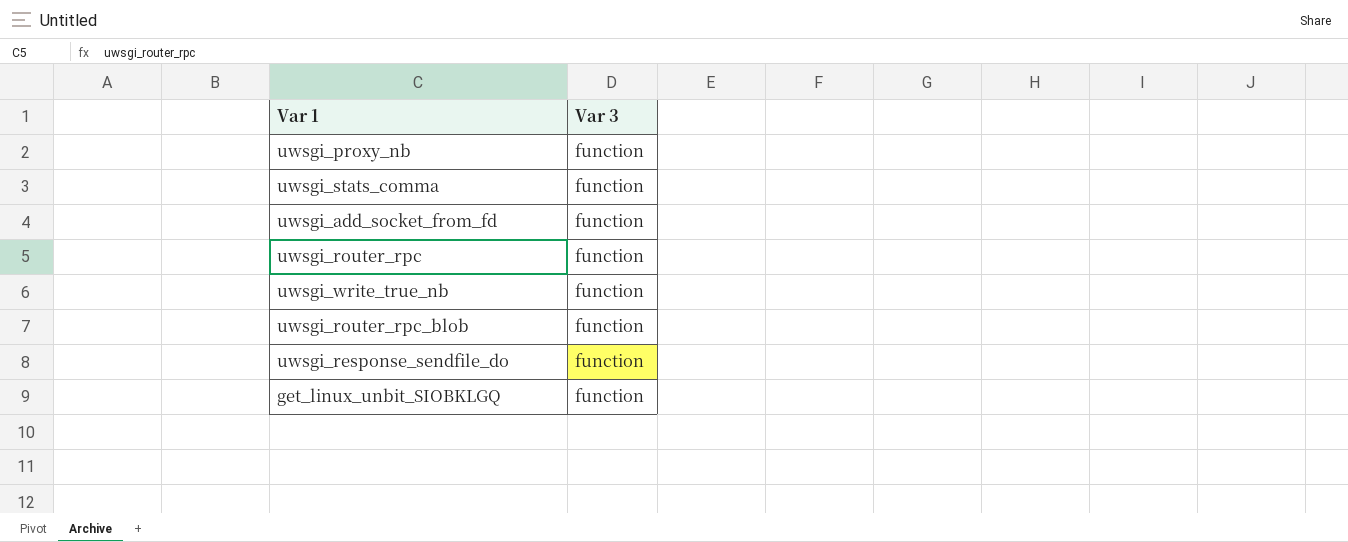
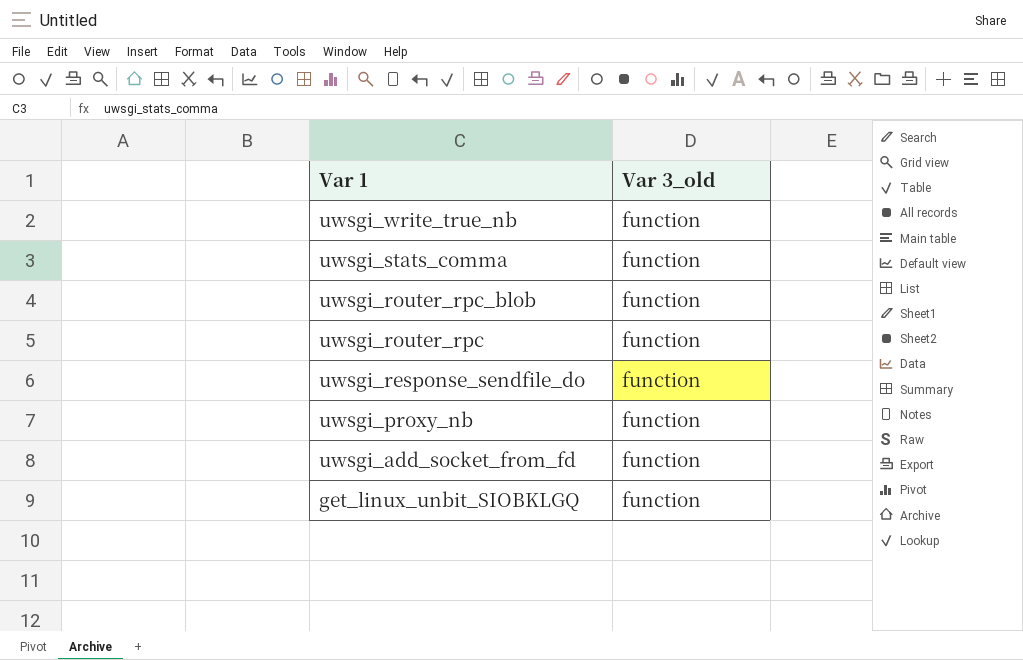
row order: none -> Var 1 descending
column name: Var 3 -> Var 3_old

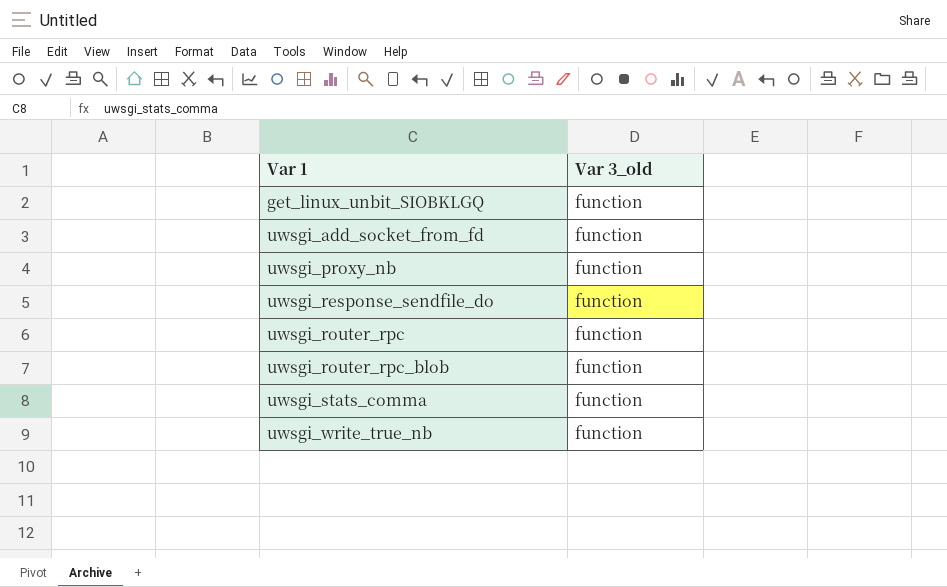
row order: Var 1 descending -> Var 1 ascending

